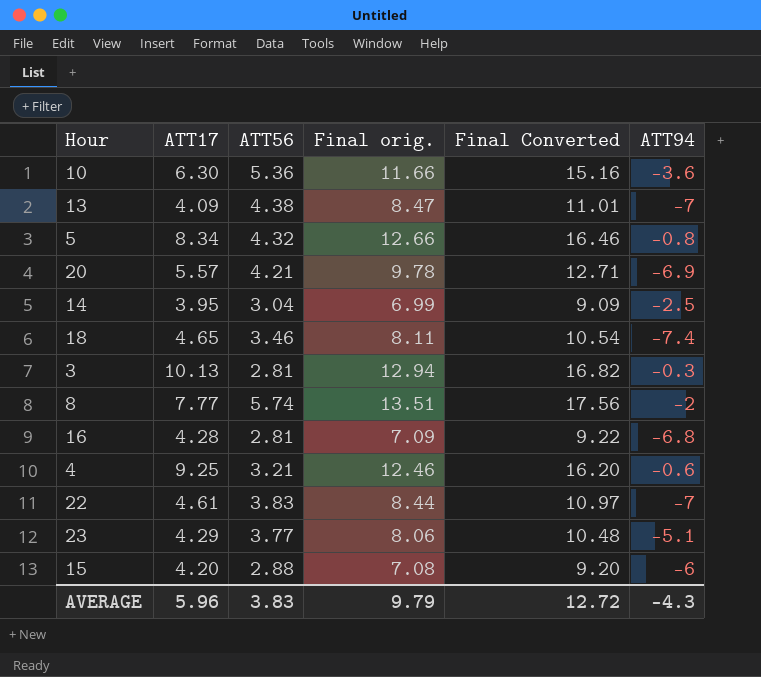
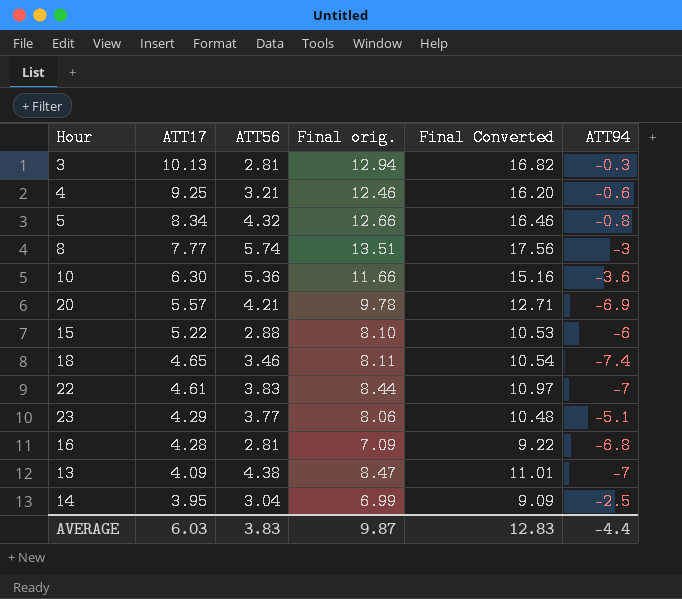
row order: none -> ATT17 descending
8 | ATT94: -2 -> -3
15 | ATT17: 4.20 -> 5.22
15 | Final orig.: 7.08 -> 8.10
15 | Final Converted: 9.20 -> 10.53
AVERAGE | ATT17: 5.96 -> 6.03
AVERAGE | Final orig.: 9.79 -> 9.87
AVERAGE | Final Converted: 12.72 -> 12.83
AVERAGE | ATT94: -4.3 -> -4.4

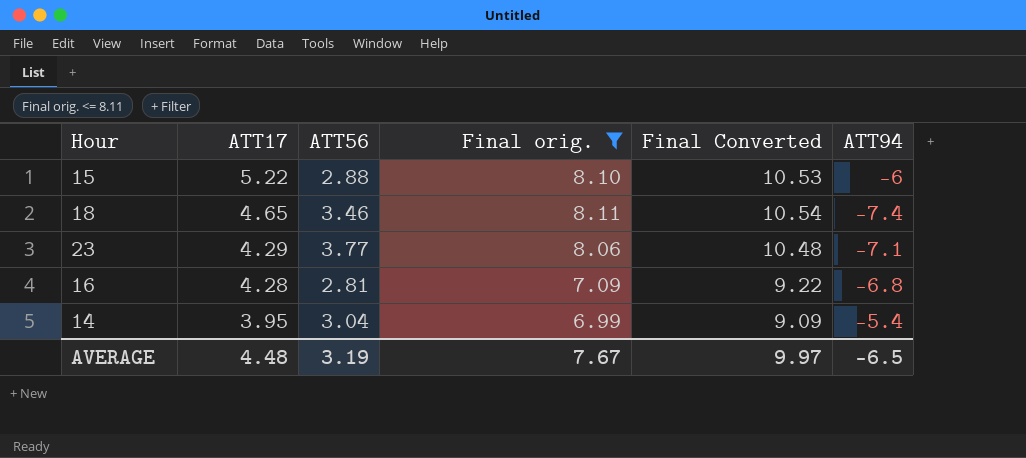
filter: none -> Final orig. <= 8.11
23 | ATT94: -5.1 -> -7.1
14 | ATT94: -2.5 -> -5.4
AVERAGE | ATT17: 6.03 -> 4.48
AVERAGE | ATT56: 3.83 -> 3.19
AVERAGE | Final orig.: 9.87 -> 7.67
AVERAGE | Final Converted: 12.83 -> 9.97
AVERAGE | ATT94: -4.4 -> -6.5

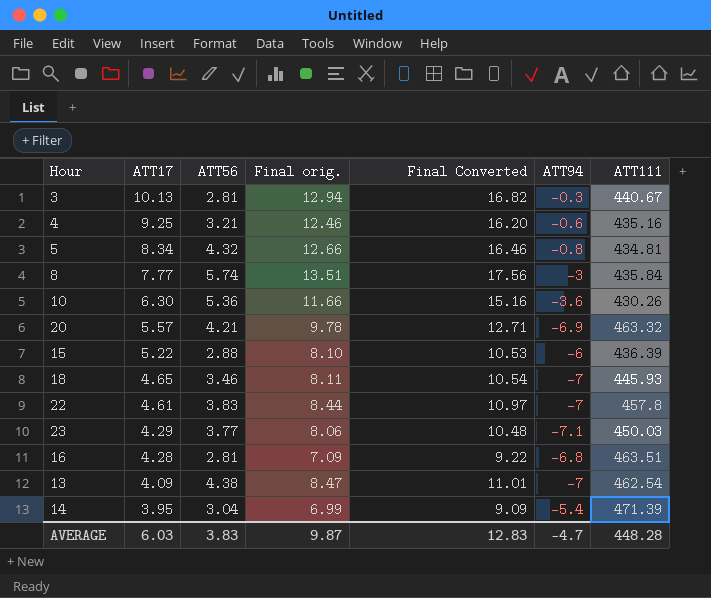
filter: Final orig. <= 8.11 -> none
column ATT111 | position: none -> 7
18 | ATT94: -7.4 -> -7
AVERAGE | ATT17: 4.48 -> 6.03
AVERAGE | ATT56: 3.19 -> 3.83
AVERAGE | Final orig.: 7.67 -> 9.87
AVERAGE | Final Converted: 9.97 -> 12.83
AVERAGE | ATT94: -6.5 -> -4.7

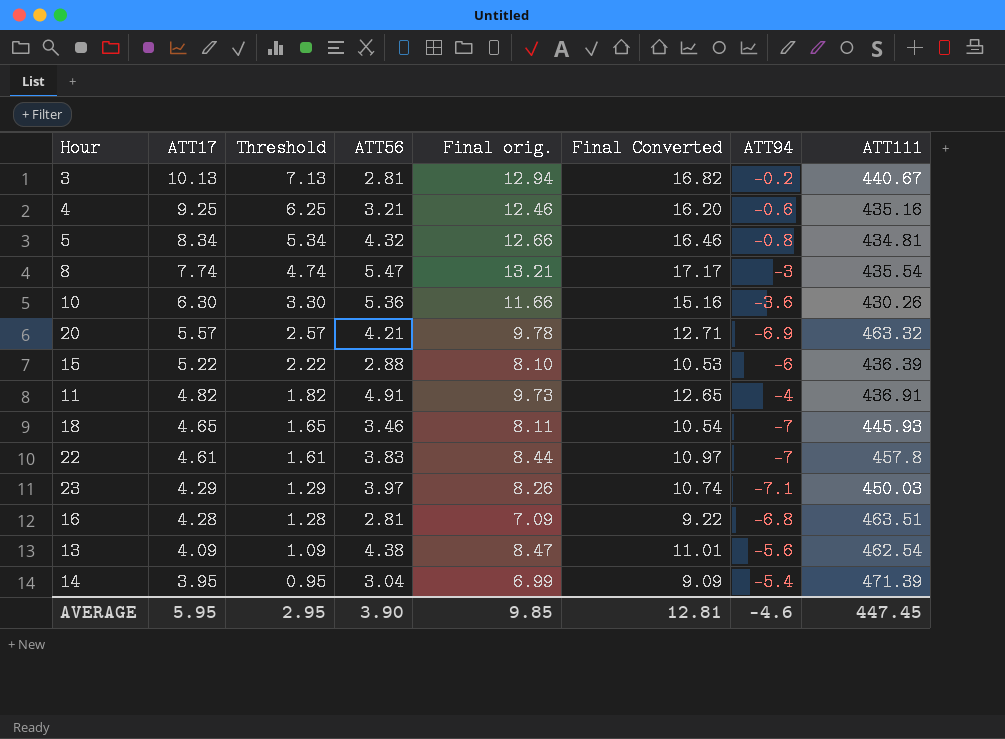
column Threshold | formula: none -> [ATT17] - 3
3 | ATT94: -0.3 -> -0.2
8 | ATT17: 7.77 -> 7.74
8 | ATT56: 5.74 -> 5.47
8 | Final orig.: 13.51 -> 13.21
8 | Final Converted: 17.56 -> 17.17
8 | ATT111: 435.84 -> 435.54
row 11: none -> 4.82 | 1.82 | 4.91 | 9.73 | 12.65 | -4 | 436.91
23 | ATT56: 3.77 -> 3.97
23 | Final orig.: 8.06 -> 8.26
23 | Final Converted: 10.48 -> 10.74
13 | ATT94: -7 -> -5.6
AVERAGE | ATT17: 6.03 -> 5.95
AVERAGE | ATT56: 3.83 -> 3.90
AVERAGE | Final orig.: 9.87 -> 9.85
AVERAGE | Final Converted: 12.83 -> 12.81
AVERAGE | ATT94: -4.7 -> -4.6
AVERAGE | ATT111: 448.28 -> 447.45

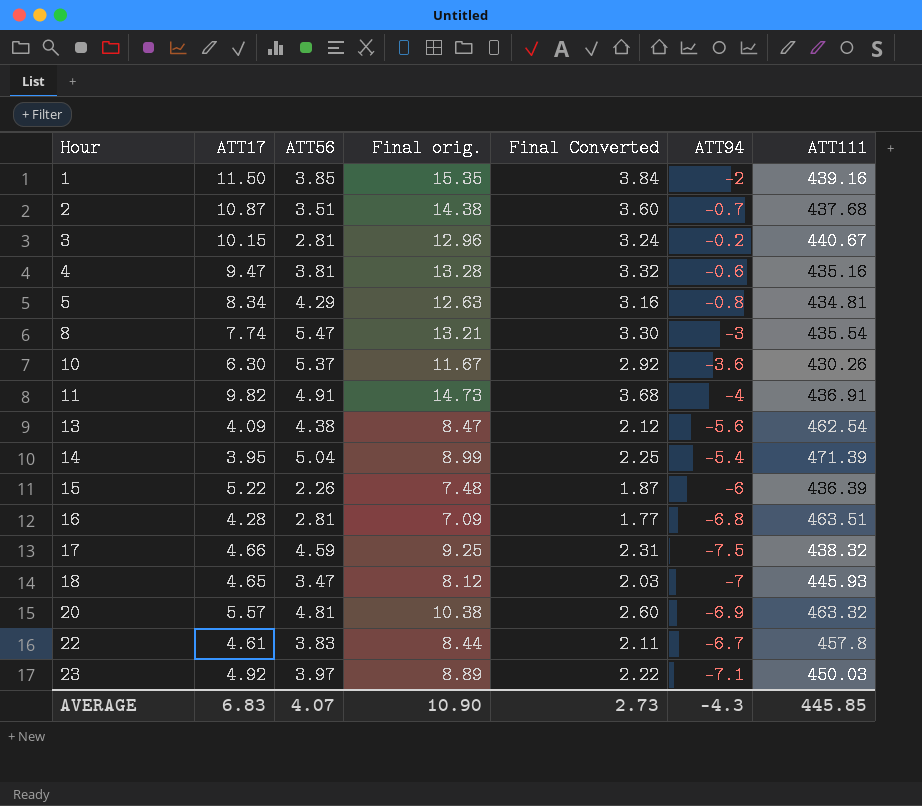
row order: ATT17 descending -> Hour ascending
column Threshold | formula: [ATT17] - 3 -> none
column Final Converted | formula: [Final orig.] * 1.3 -> [Final orig.] * 0.25
row 1: none -> 11.50 | 3.85 | 15.35 | 3.84 | -2 | 439.16
row 2: none -> 10.87 | 3.51 | 14.38 | 3.60 | -0.7 | 437.68
3 | ATT17: 10.13 -> 10.15
3 | Final orig.: 12.94 -> 12.96
4 | ATT17: 9.25 -> 9.47
4 | ATT56: 3.21 -> 3.81
4 | Final orig.: 12.46 -> 13.28
5 | ATT56: 4.32 -> 4.29
5 | Final orig.: 12.66 -> 12.63
10 | ATT56: 5.36 -> 5.37
10 | Final orig.: 11.66 -> 11.67
11 | ATT17: 4.82 -> 9.82
11 | Final orig.: 9.73 -> 14.73
14 | ATT56: 3.04 -> 5.04
14 | Final orig.: 6.99 -> 8.99
15 | ATT56: 2.88 -> 2.26
15 | Final orig.: 8.10 -> 7.48
row 17: none -> 4.66 | 4.59 | 9.25 | 2.31 | -7.5 | 438.32
18 | ATT56: 3.46 -> 3.47
18 | Final orig.: 8.11 -> 8.12
20 | ATT56: 4.21 -> 4.81
20 | Final orig.: 9.78 -> 10.38
22 | ATT94: -7 -> -6.7
23 | ATT17: 4.29 -> 4.92
23 | Final orig.: 8.26 -> 8.89
AVERAGE | ATT17: 5.95 -> 6.83
AVERAGE | ATT56: 3.90 -> 4.07
AVERAGE | Final orig.: 9.85 -> 10.90
AVERAGE | Final Converted: 12.81 -> 2.73
AVERAGE | ATT94: -4.6 -> -4.3
AVERAGE | ATT111: 447.45 -> 445.85

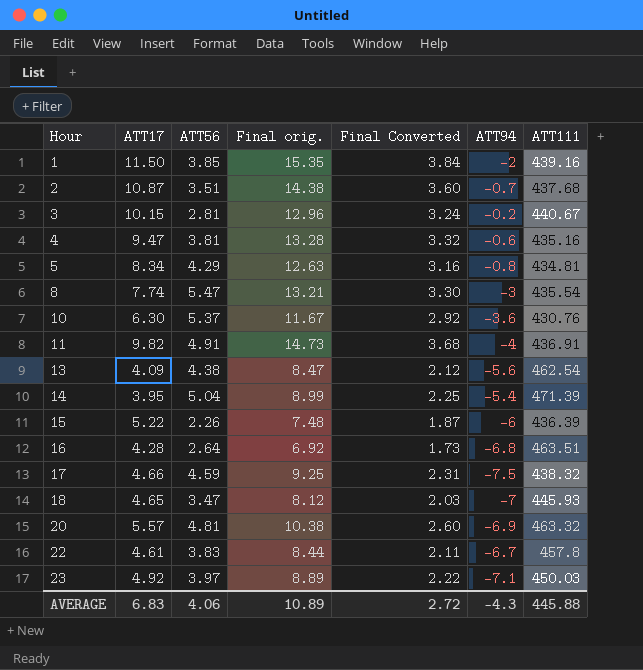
10 | ATT111: 430.26 -> 430.76
16 | ATT56: 2.81 -> 2.64
16 | Final orig.: 7.09 -> 6.92
16 | Final Converted: 1.77 -> 1.73
AVERAGE | ATT56: 4.07 -> 4.06
AVERAGE | Final orig.: 10.90 -> 10.89
AVERAGE | Final Converted: 2.73 -> 2.72
AVERAGE | ATT111: 445.85 -> 445.88

